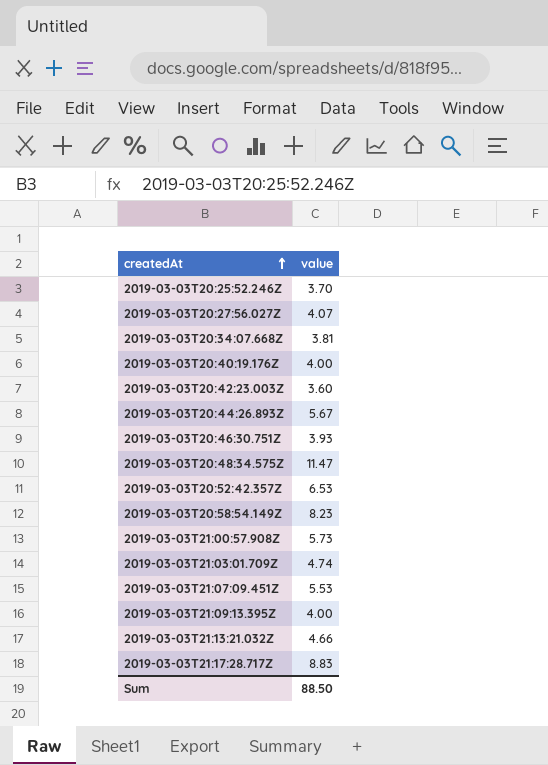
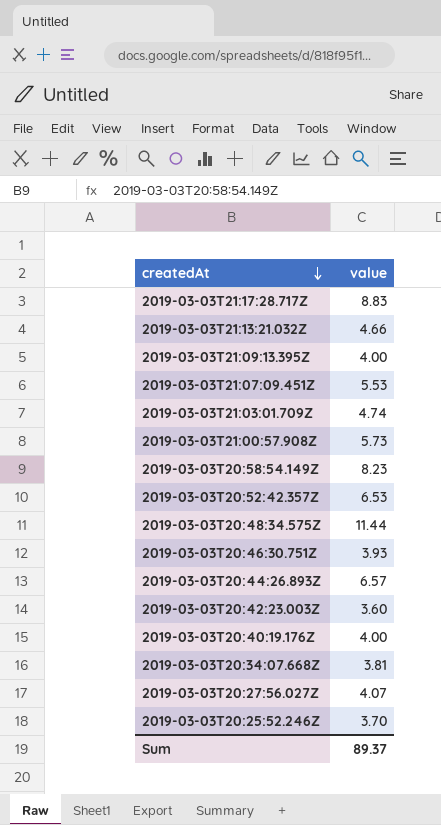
row order: createdAt ascending -> createdAt descending
2019-03-03T20:48:34.575Z | value: 11.47 -> 11.44
2019-03-03T20:44:26.893Z | value: 5.67 -> 6.57
Sum | value: 88.50 -> 89.37

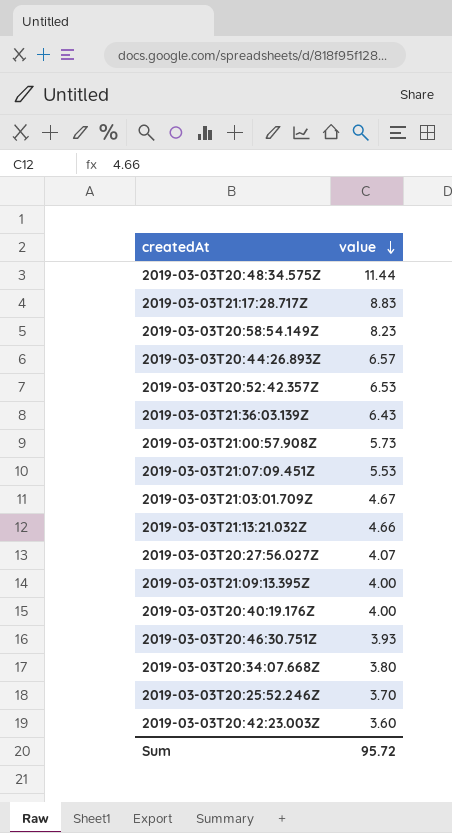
row order: createdAt descending -> value descending
row 2019-03-03T21:36:03.139Z: none -> 6.43
2019-03-03T21:03:01.709Z | value: 4.74 -> 4.67
2019-03-03T20:34:07.668Z | value: 3.81 -> 3.80
Sum | value: 89.37 -> 95.72

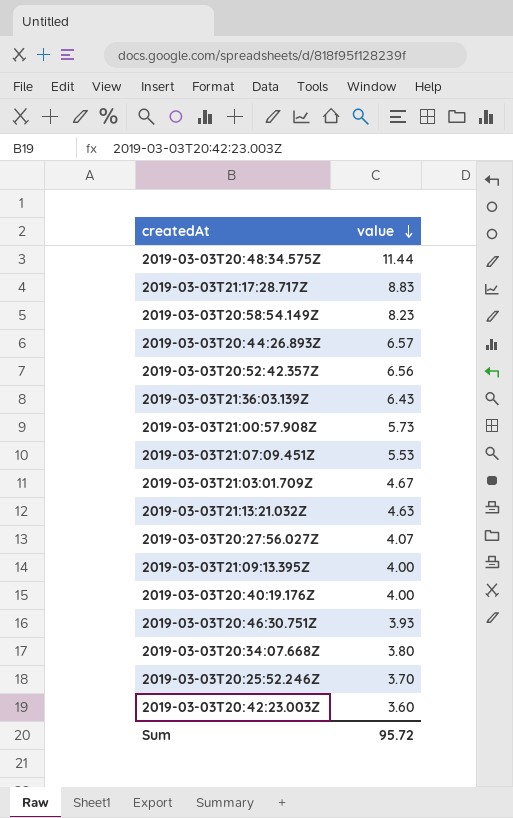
2019-03-03T20:52:42.357Z | value: 6.53 -> 6.56
2019-03-03T21:13:21.032Z | value: 4.66 -> 4.63

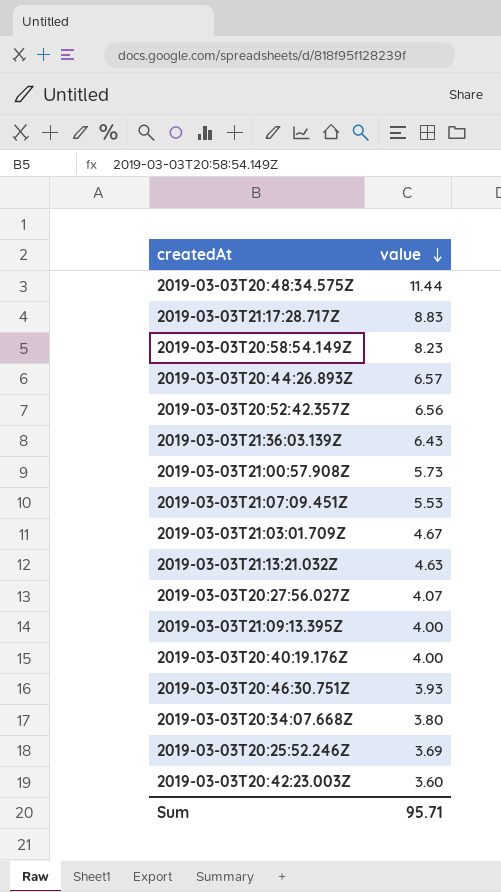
2019-03-03T20:25:52.246Z | value: 3.70 -> 3.69
Sum | value: 95.72 -> 95.71

